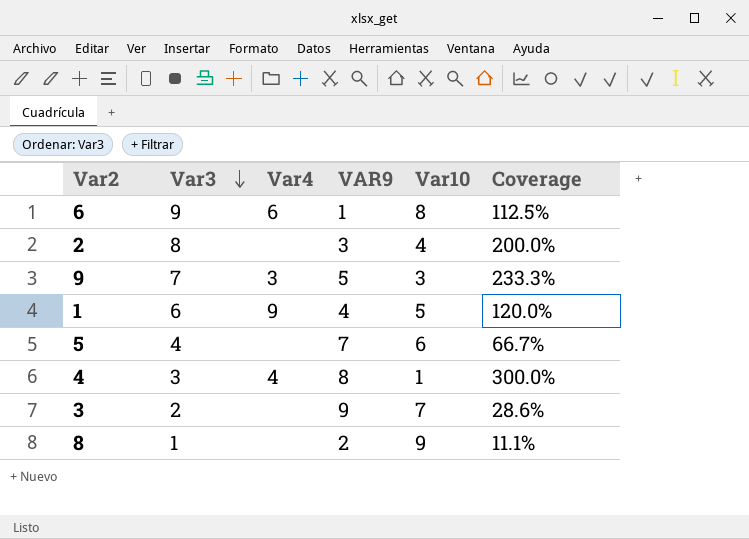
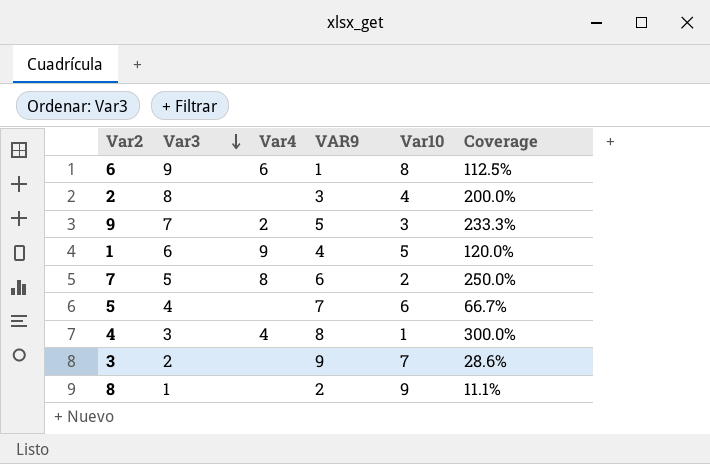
9 | Var4: 3 -> 2
row 7: none -> 5 | 8 | 6 | 2 | 250.0%

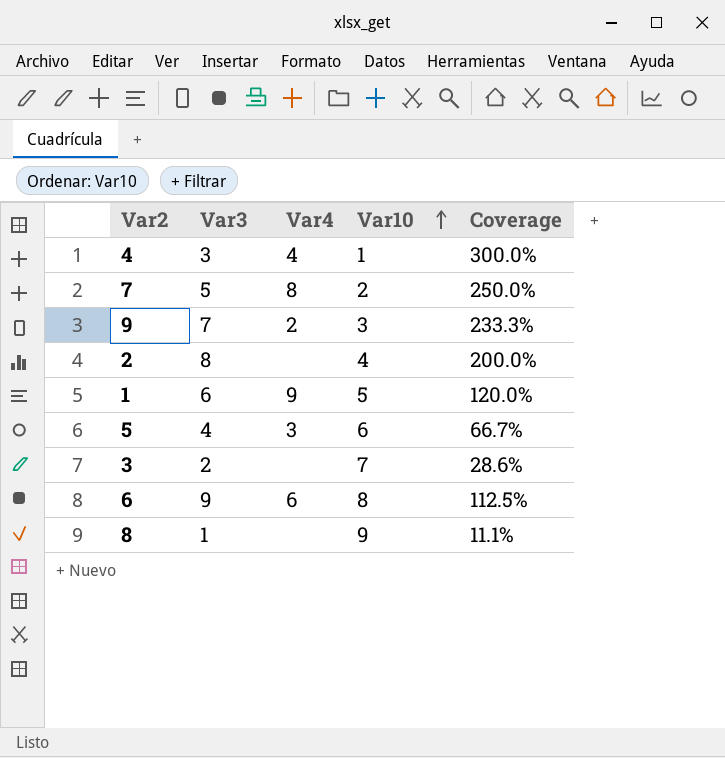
row order: Var3 descending -> Var10 ascending
column VAR9 | position: 4 -> none
5 | Var4: none -> 3

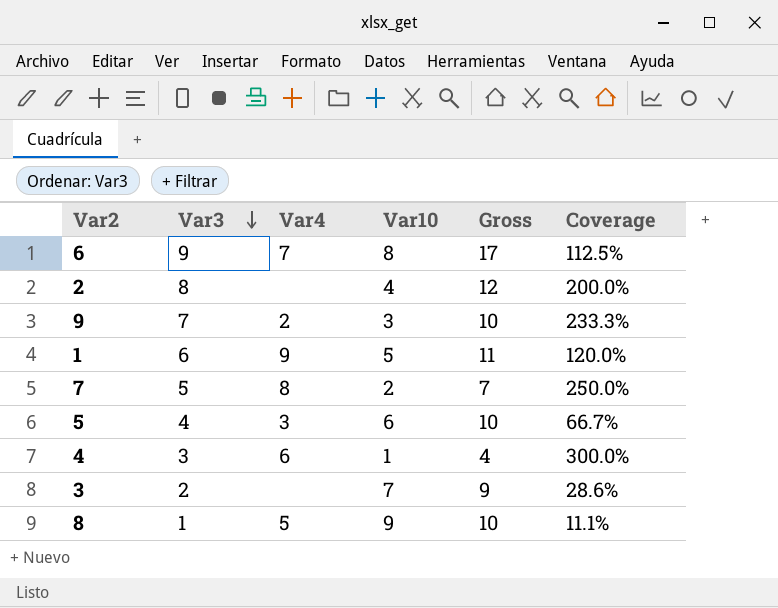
row order: Var10 ascending -> Var3 descending
column Gross | formula: none -> [Var3] + [Var10]
6 | Var4: 6 -> 7
4 | Var4: 4 -> 6
8 | Var4: none -> 5

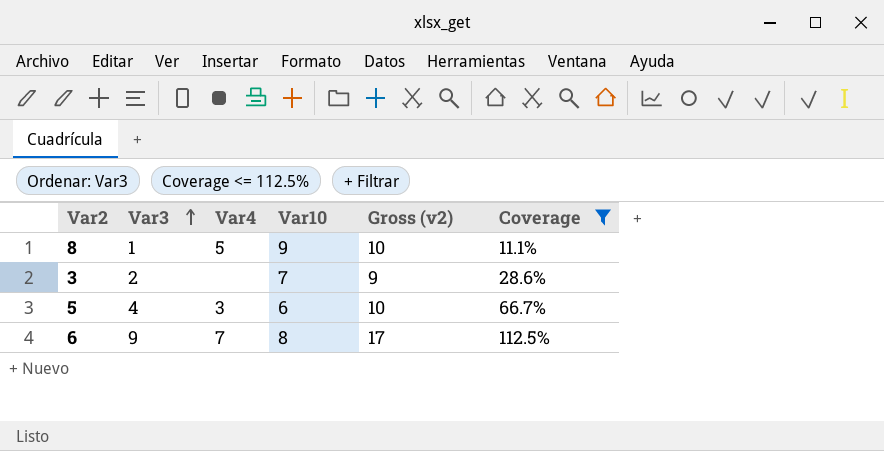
filter: none -> Coverage <= 112.5%
row order: Var3 descending -> Var3 ascending
column name: Gross -> Gross (v2)

